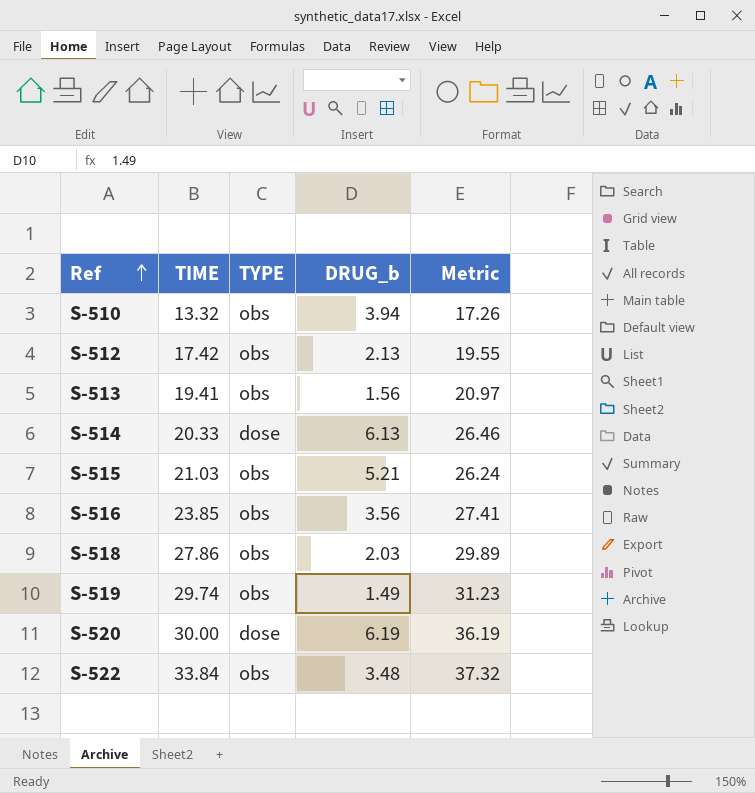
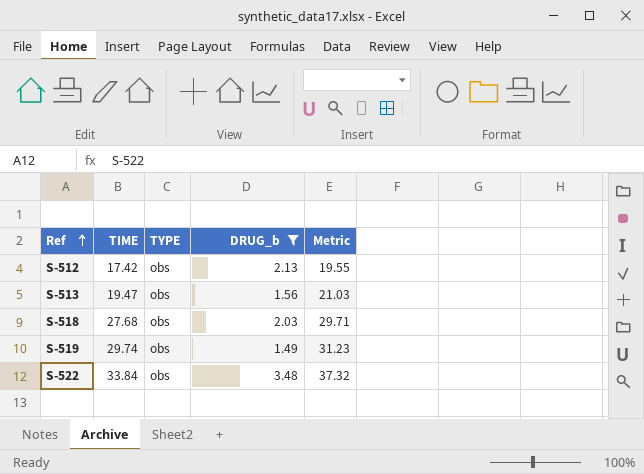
filter: none -> DRUG_b <= 3.48
S-513 | TIME: 19.41 -> 19.47
S-513 | Metric: 20.97 -> 21.03
S-518 | TIME: 27.86 -> 27.68
S-518 | Metric: 29.89 -> 29.71

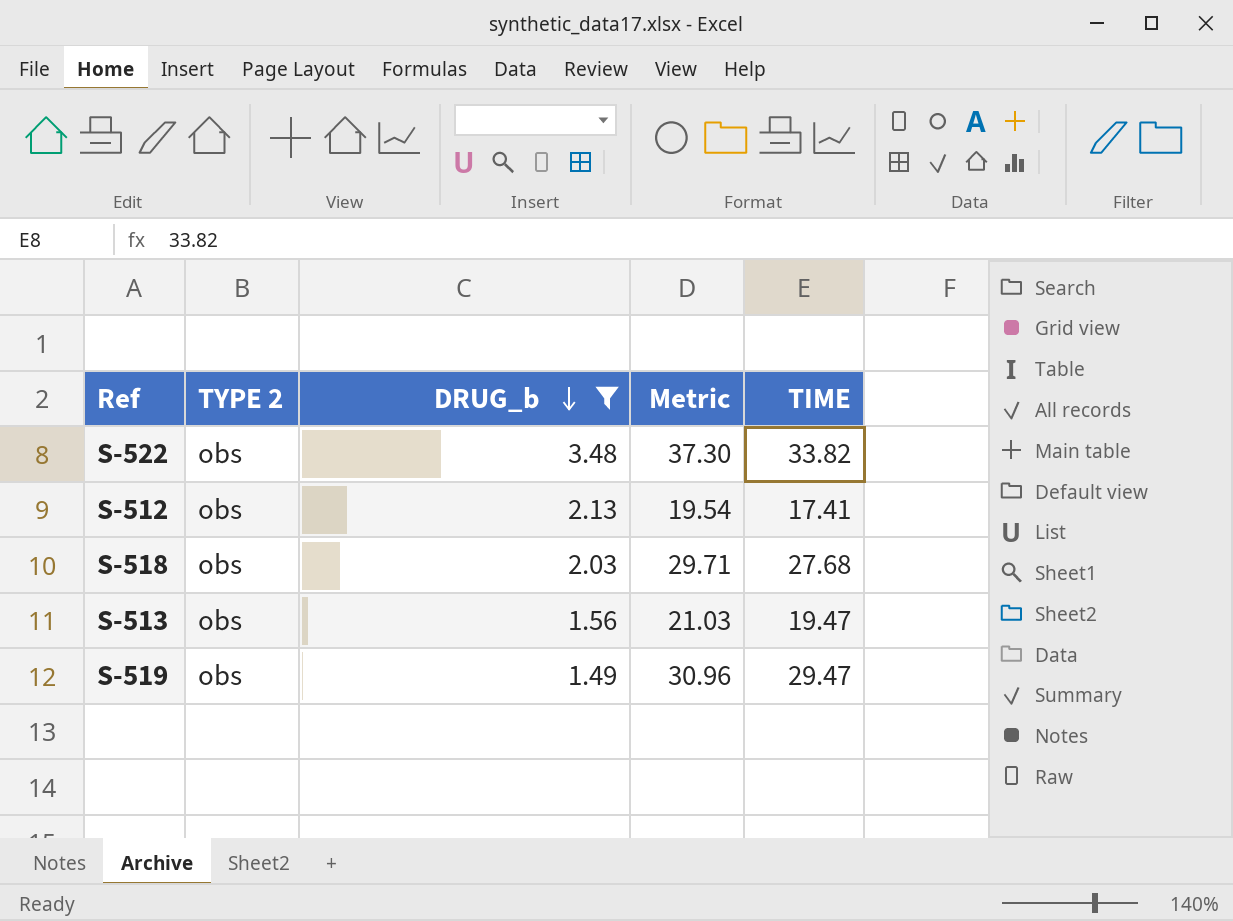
row order: Ref ascending -> DRUG_b descending
column name: TYPE -> TYPE 2
column TIME | position: 2 -> 5
S-522 | Metric: 37.32 -> 37.30
S-522 | TIME: 33.84 -> 33.82
S-512 | Metric: 19.55 -> 19.54
S-512 | TIME: 17.42 -> 17.41
S-519 | Metric: 31.23 -> 30.96
S-519 | TIME: 29.74 -> 29.47

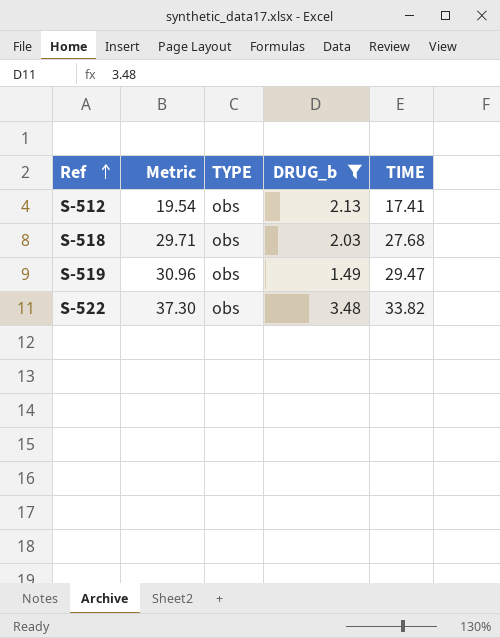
row order: DRUG_b descending -> Ref ascending
column Metric | position: 4 -> 2
column name: TYPE 2 -> TYPE
row S-513: obs | 1.56 | 21.03 | 19.47 -> none

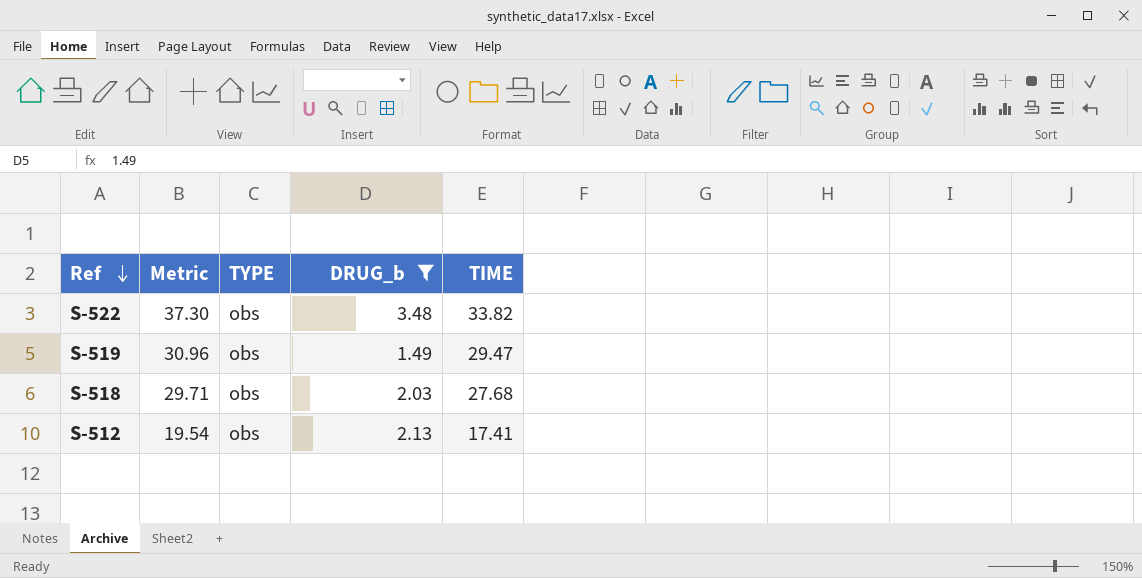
row order: Ref ascending -> Ref descending

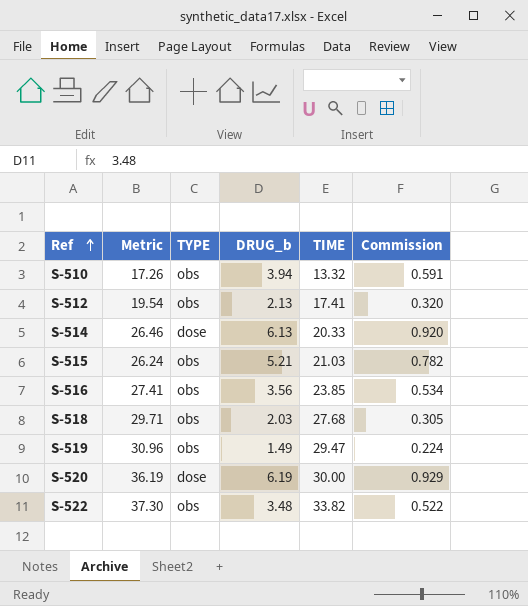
filter: DRUG_b <= 3.48 -> none
row order: Ref descending -> Ref ascending
column Commission | formula: none -> [DRUG_b] * 0.15

